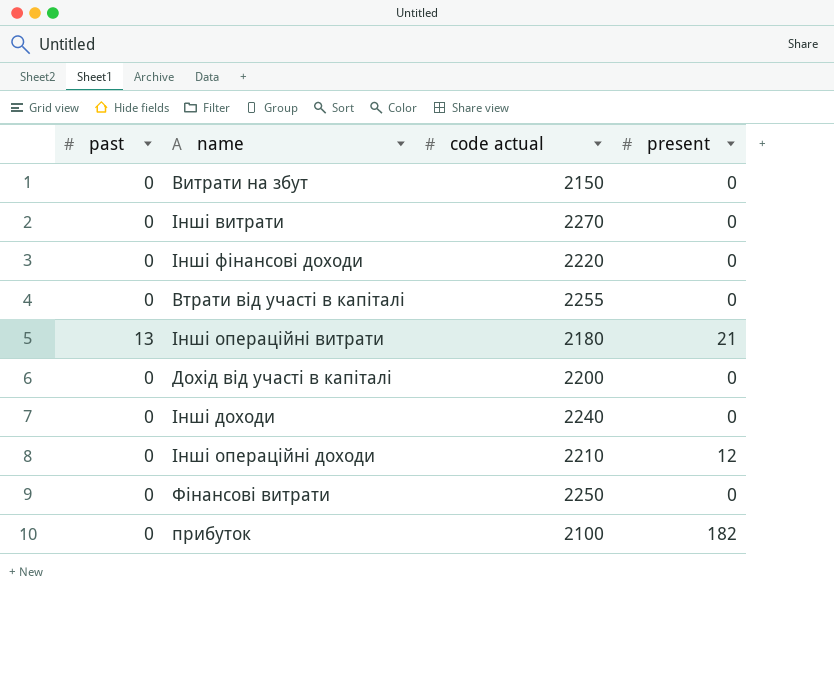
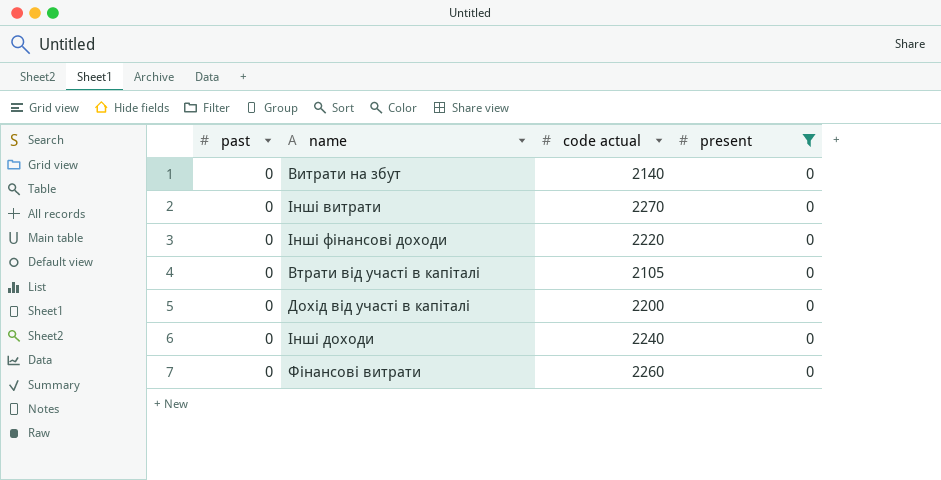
filter: none -> present = 0
Витрати на збут | code actual: 2150 -> 2140
Втрати від участі в капіталі | code actual: 2255 -> 2105
Фінансові витрати | code actual: 2250 -> 2260

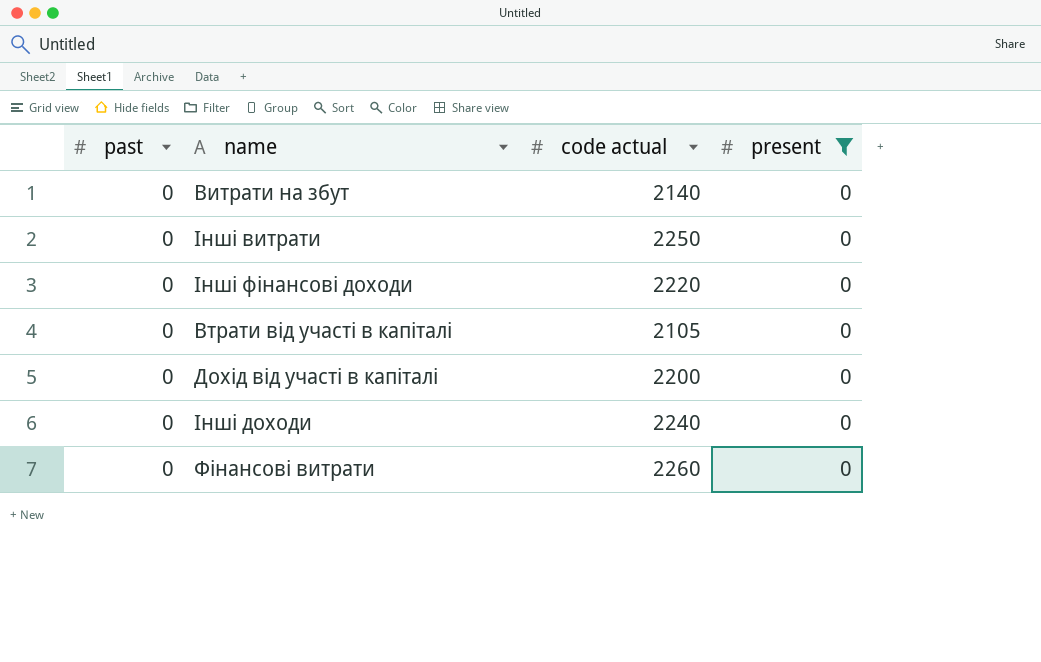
Інші витрати | code actual: 2270 -> 2250

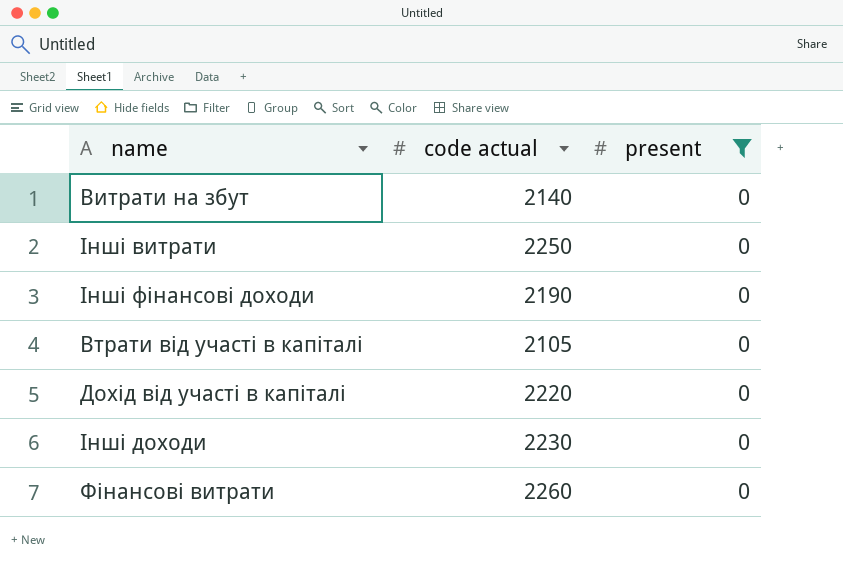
column past | position: 1 -> none
Інші фінансові доходи | code actual: 2220 -> 2190
Дохід від участі в капіталі | code actual: 2200 -> 2220
Інші доходи | code actual: 2240 -> 2230

